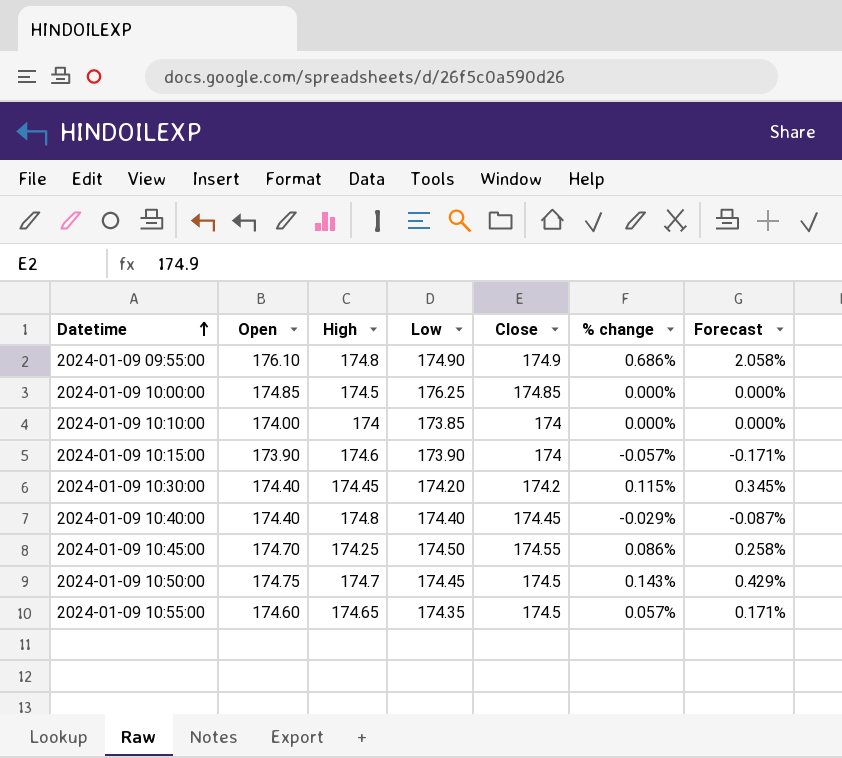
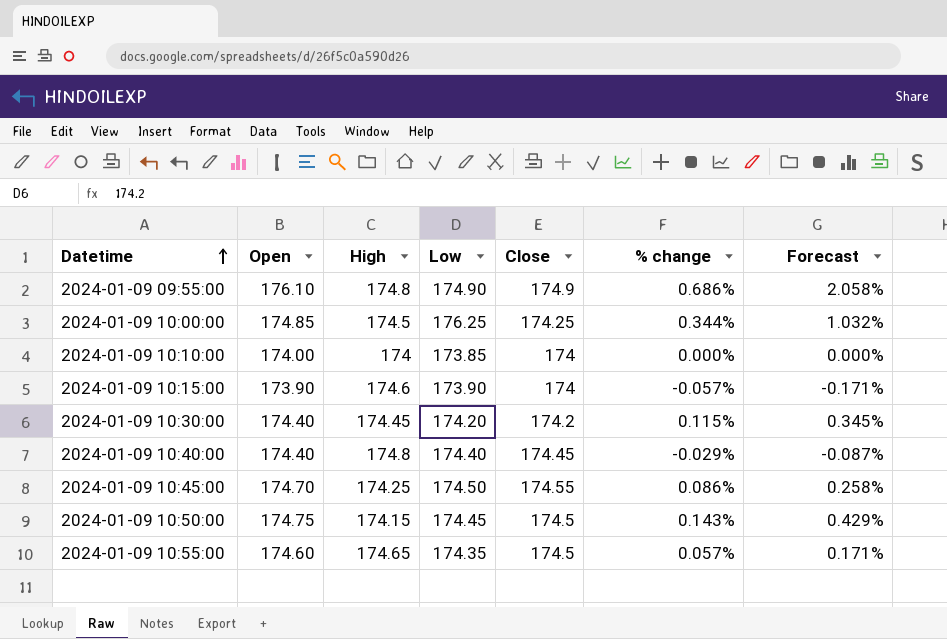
2024-01-09 10:00:00 | Close: 174.85 -> 174.25
2024-01-09 10:00:00 | % change: 0.000% -> 0.344%
2024-01-09 10:00:00 | Forecast: 0.000% -> 1.032%
2024-01-09 10:50:00 | High: 174.7 -> 174.15

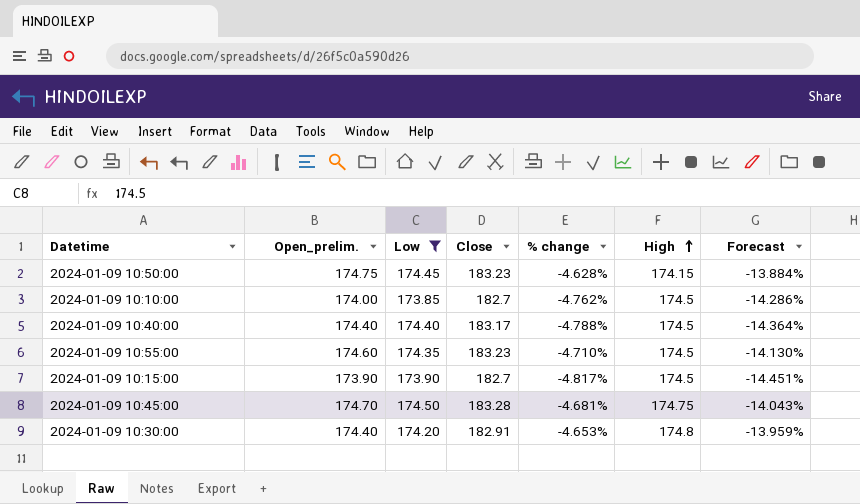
filter: none -> Low <= 174.50
row order: Datetime ascending -> High ascending
column name: Open -> Open_prelim.
column High | position: 3 -> 6
2024-01-09 10:50:00 | Close: 174.5 -> 183.23
2024-01-09 10:50:00 | % change: 0.143% -> -4.628%
2024-01-09 10:50:00 | Forecast: 0.429% -> -13.884%
2024-01-09 10:10:00 | Close: 174 -> 182.7
2024-01-09 10:10:00 | % change: 0.000% -> -4.762%
2024-01-09 10:10:00 | High: 174 -> 174.5
2024-01-09 10:10:00 | Forecast: 0.000% -> -14.286%
2024-01-09 10:40:00 | Close: 174.45 -> 183.17
2024-01-09 10:40:00 | % change: -0.029% -> -4.788%
2024-01-09 10:40:00 | High: 174.8 -> 174.5
2024-01-09 10:40:00 | Forecast: -0.087% -> -14.364%
2024-01-09 10:55:00 | Close: 174.5 -> 183.23
2024-01-09 10:55:00 | % change: 0.057% -> -4.710%
2024-01-09 10:55:00 | High: 174.65 -> 174.5
2024-01-09 10:55:00 | Forecast: 0.171% -> -14.130%
2024-01-09 10:15:00 | Close: 174 -> 182.7
2024-01-09 10:15:00 | % change: -0.057% -> -4.817%
2024-01-09 10:15:00 | High: 174.6 -> 174.5
2024-01-09 10:15:00 | Forecast: -0.171% -> -14.451%
2024-01-09 10:45:00 | Close: 174.55 -> 183.28
2024-01-09 10:45:00 | % change: 0.086% -> -4.681%
2024-01-09 10:45:00 | High: 174.25 -> 174.75
2024-01-09 10:45:00 | Forecast: 0.258% -> -14.043%
2024-01-09 10:30:00 | Close: 174.2 -> 182.91
2024-01-09 10:30:00 | % change: 0.115% -> -4.653%
2024-01-09 10:30:00 | High: 174.45 -> 174.8
2024-01-09 10:30:00 | Forecast: 0.345% -> -13.959%

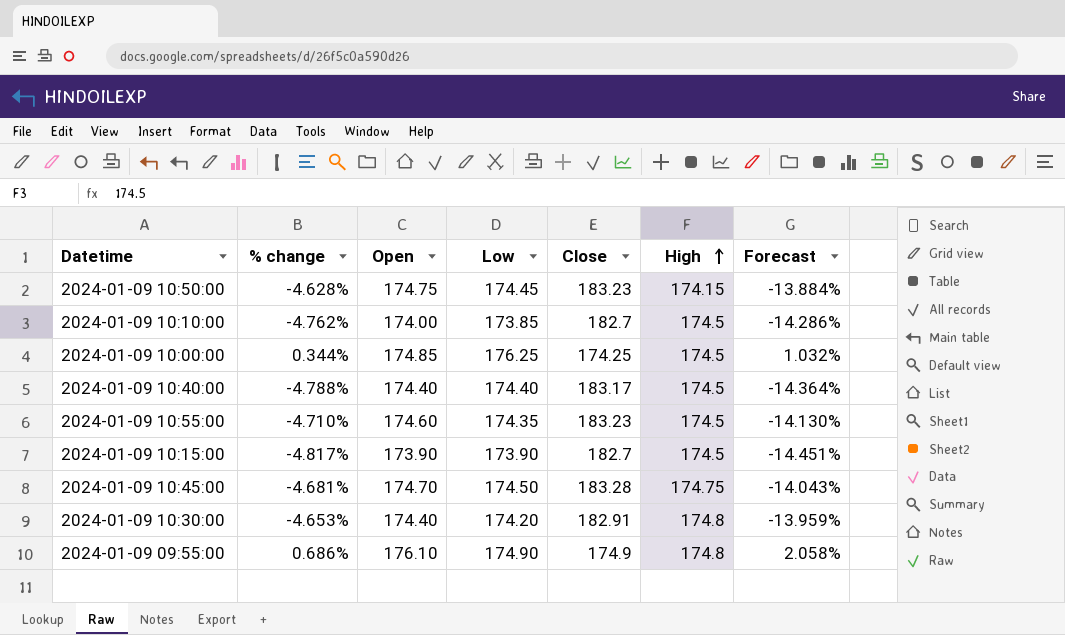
filter: Low <= 174.50 -> none
column % change | position: 5 -> 2
column name: Open_prelim. -> Open

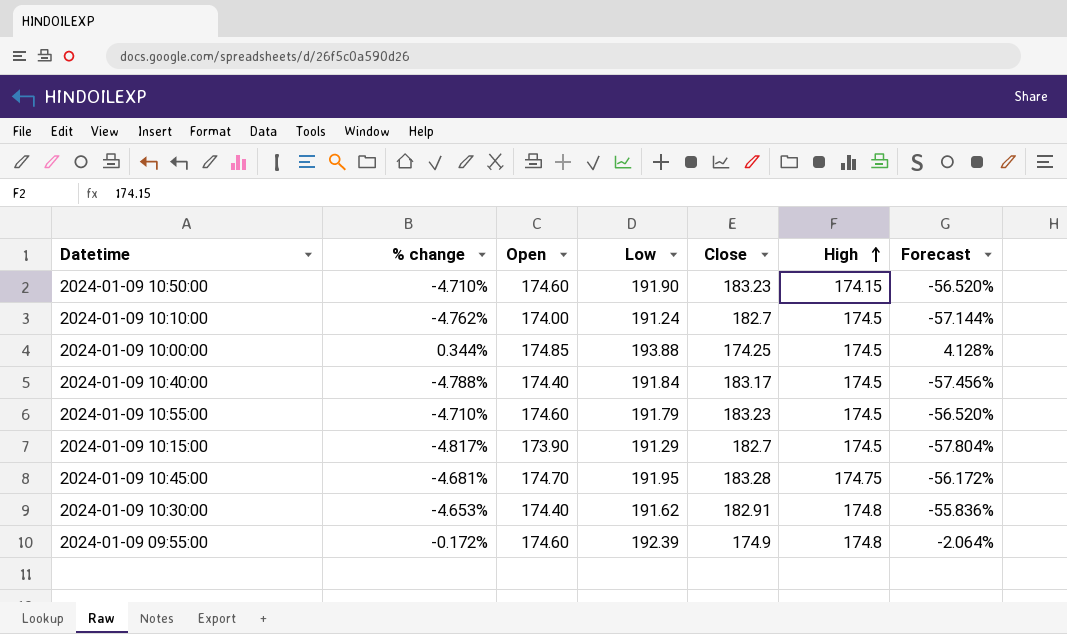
column Forecast | formula: [% change] * 3 -> [% change] * 12
2024-01-09 10:50:00 | % change: -4.628% -> -4.710%
2024-01-09 10:50:00 | Open: 174.75 -> 174.60
2024-01-09 10:50:00 | Low: 174.45 -> 191.90
2024-01-09 10:10:00 | Low: 173.85 -> 191.24
2024-01-09 10:00:00 | Low: 176.25 -> 193.88
2024-01-09 10:40:00 | Low: 174.40 -> 191.84
2024-01-09 10:55:00 | Low: 174.35 -> 191.79
2024-01-09 10:15:00 | Low: 173.90 -> 191.29
2024-01-09 10:45:00 | Low: 174.50 -> 191.95
2024-01-09 10:30:00 | Low: 174.20 -> 191.62
2024-01-09 09:55:00 | % change: 0.686% -> -0.172%
2024-01-09 09:55:00 | Open: 176.10 -> 174.60
2024-01-09 09:55:00 | Low: 174.90 -> 192.39

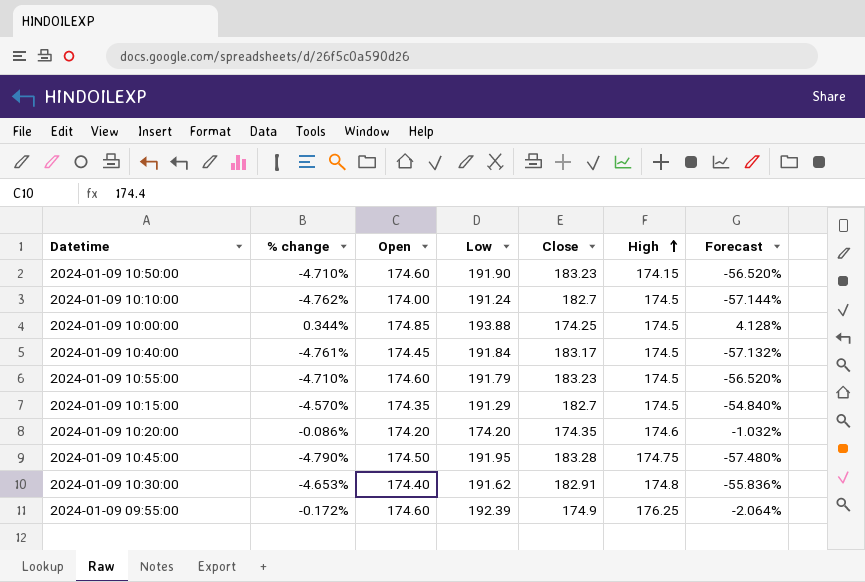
2024-01-09 10:40:00 | % change: -4.788% -> -4.761%
2024-01-09 10:40:00 | Open: 174.40 -> 174.45
2024-01-09 10:40:00 | Forecast: -57.456% -> -57.132%
2024-01-09 10:15:00 | % change: -4.817% -> -4.570%
2024-01-09 10:15:00 | Open: 173.90 -> 174.35
2024-01-09 10:15:00 | Forecast: -57.804% -> -54.840%
row 2024-01-09 10:20:00: none -> -0.086% | 174.20 | 174.20 | 174.35 | 174.6 | -1.032%
2024-01-09 10:45:00 | % change: -4.681% -> -4.790%
2024-01-09 10:45:00 | Open: 174.70 -> 174.50
2024-01-09 10:45:00 | Forecast: -56.172% -> -57.480%
2024-01-09 09:55:00 | High: 174.8 -> 176.25

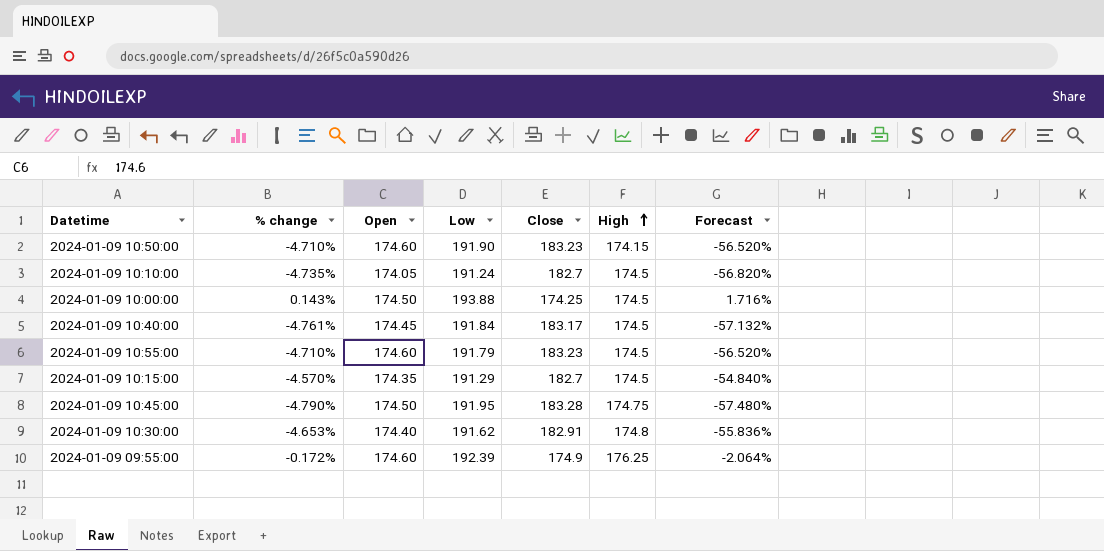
row 2024-01-09 10:20:00: -0.086% | 174.20 | 174.20 | 174.35 | 174.6 | -1.032% -> none
2024-01-09 10:10:00 | % change: -4.762% -> -4.735%
2024-01-09 10:10:00 | Open: 174.00 -> 174.05
2024-01-09 10:10:00 | Forecast: -57.144% -> -56.820%
2024-01-09 10:00:00 | % change: 0.344% -> 0.143%
2024-01-09 10:00:00 | Open: 174.85 -> 174.50
2024-01-09 10:00:00 | Forecast: 4.128% -> 1.716%

